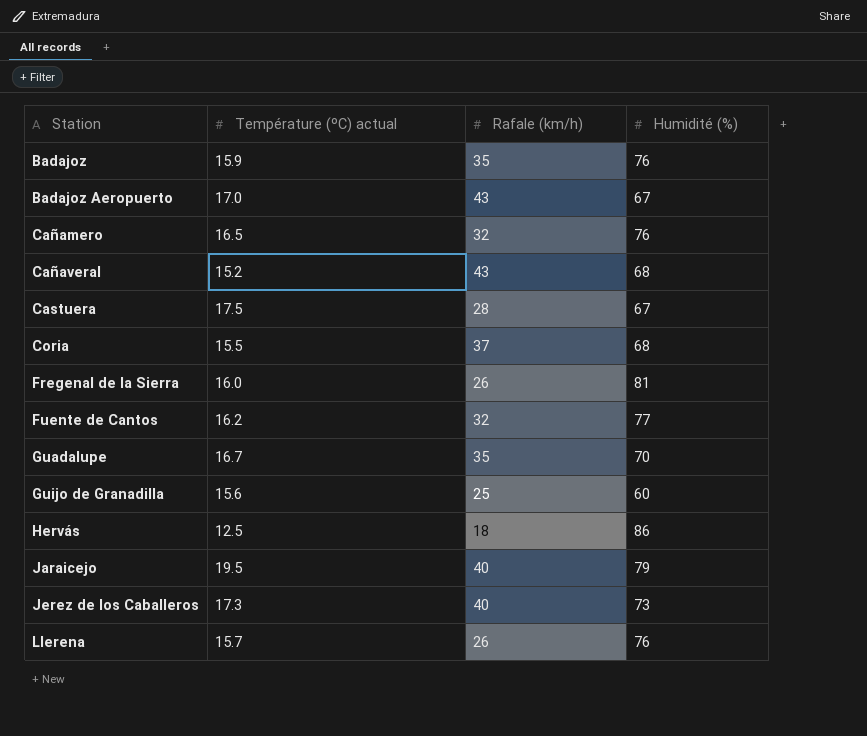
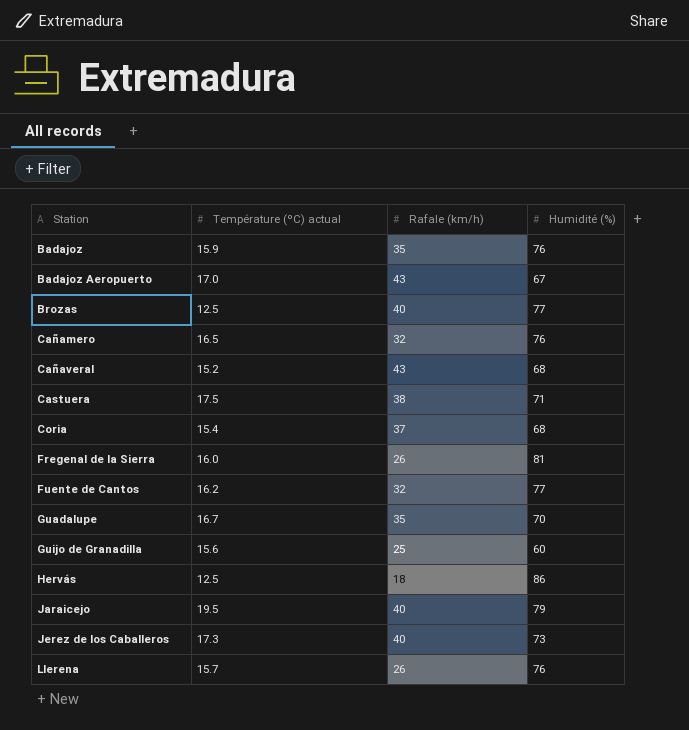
row Brozas: none -> 12.5 | 40 | 77
Castuera | Rafale (km/h): 28 -> 38
Castuera | Humidité (%): 67 -> 71
Coria | Température (ºC) actual: 15.5 -> 15.4

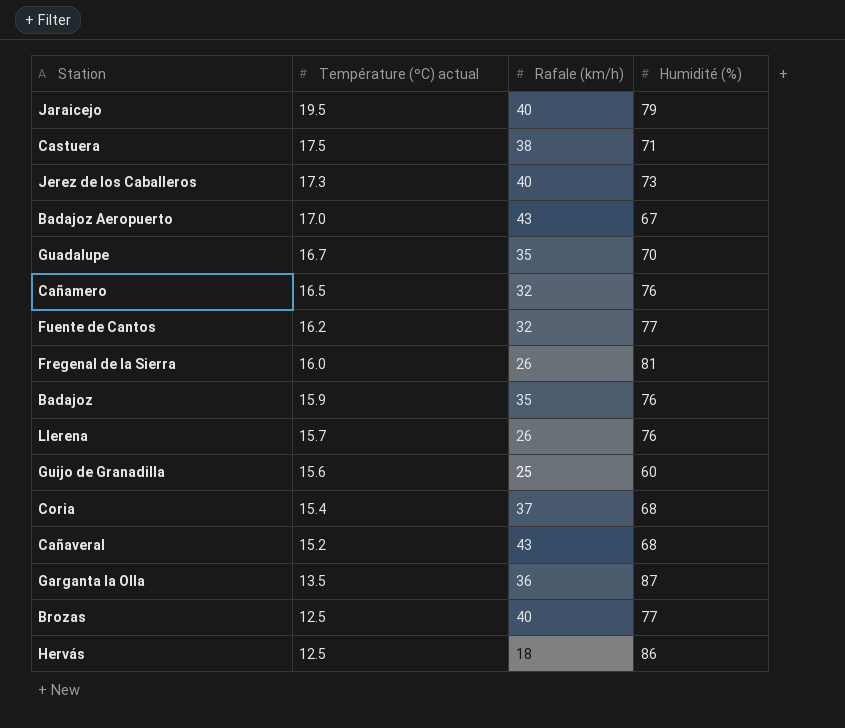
row order: Station ascending -> Température (ºC) actual descending
row Garganta la Olla: none -> 13.5 | 36 | 87

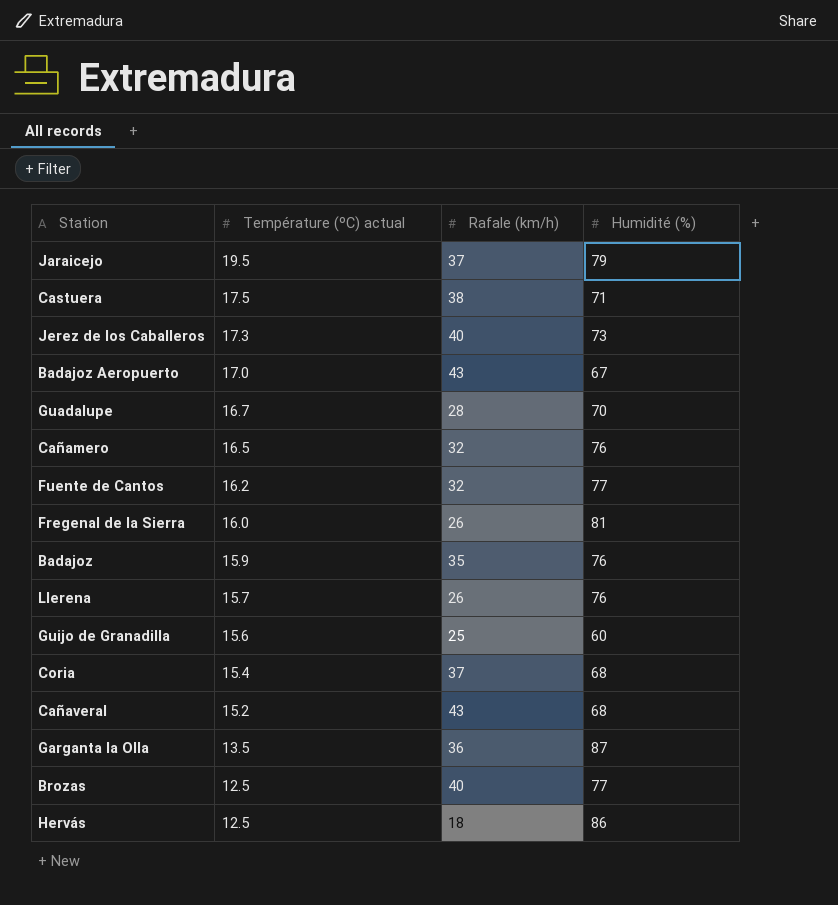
Jaraicejo | Rafale (km/h): 40 -> 37
Guadalupe | Rafale (km/h): 35 -> 28

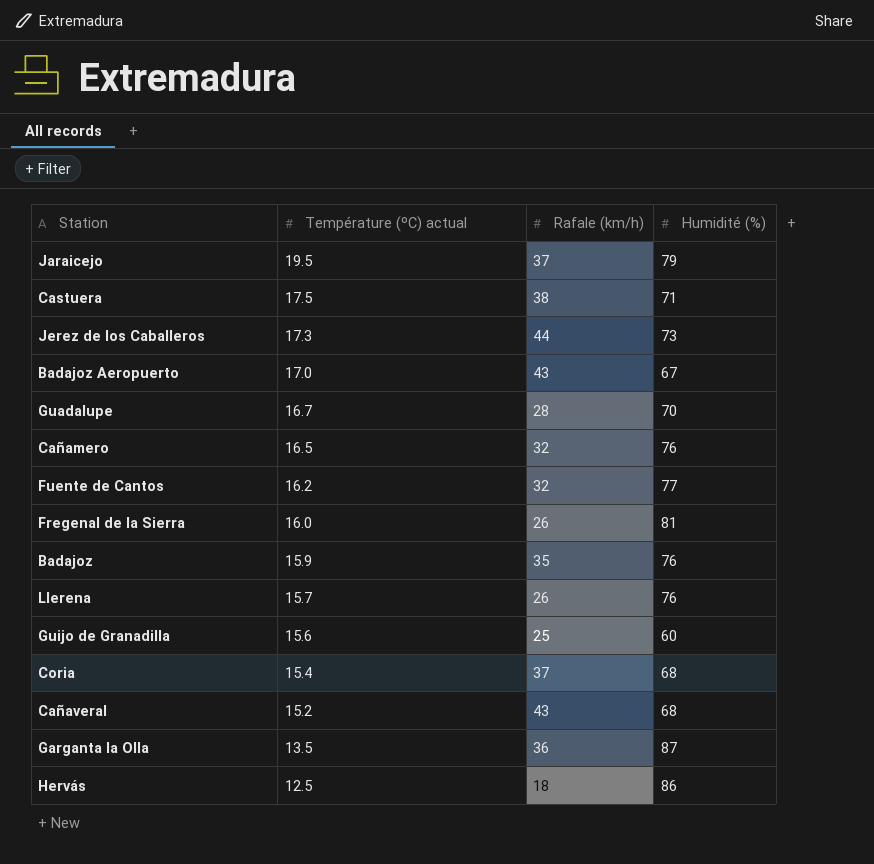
row Brozas: 12.5 | 40 | 77 -> none
Jerez de los Caballeros | Rafale (km/h): 40 -> 44

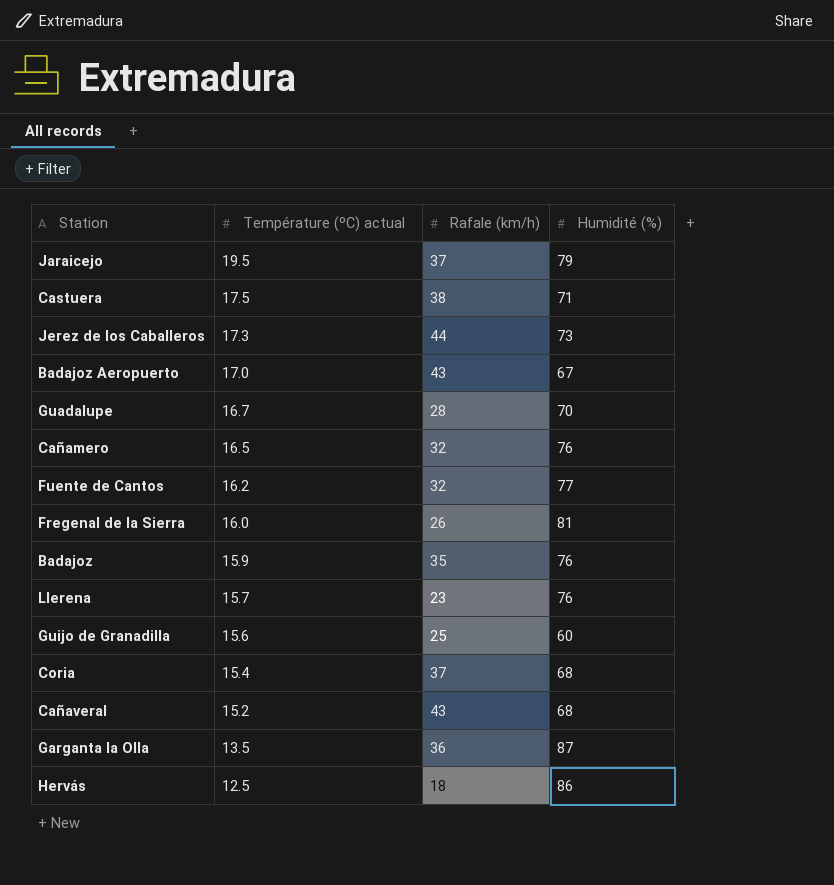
Llerena | Rafale (km/h): 26 -> 23

